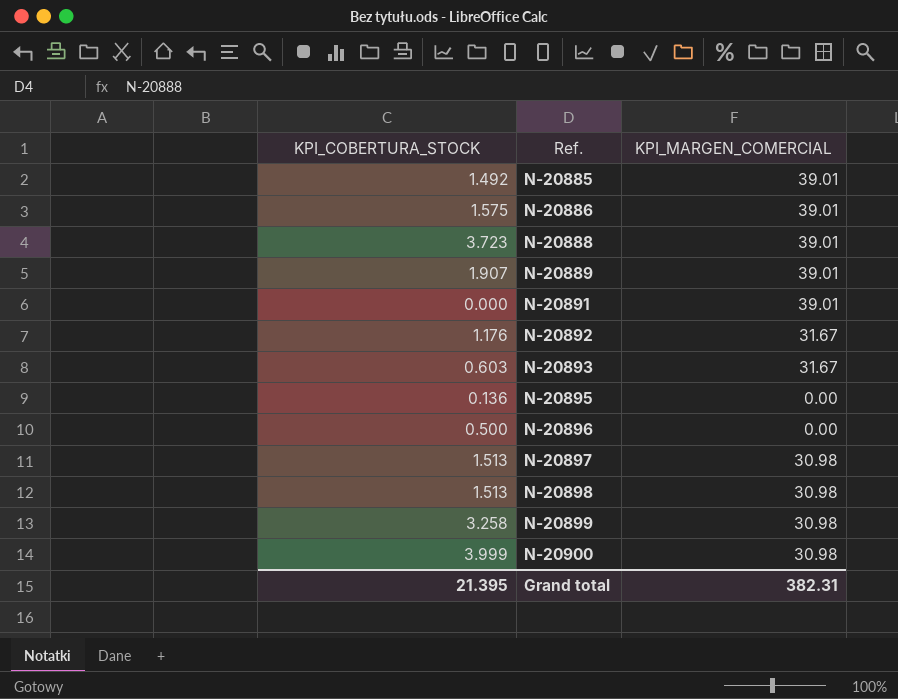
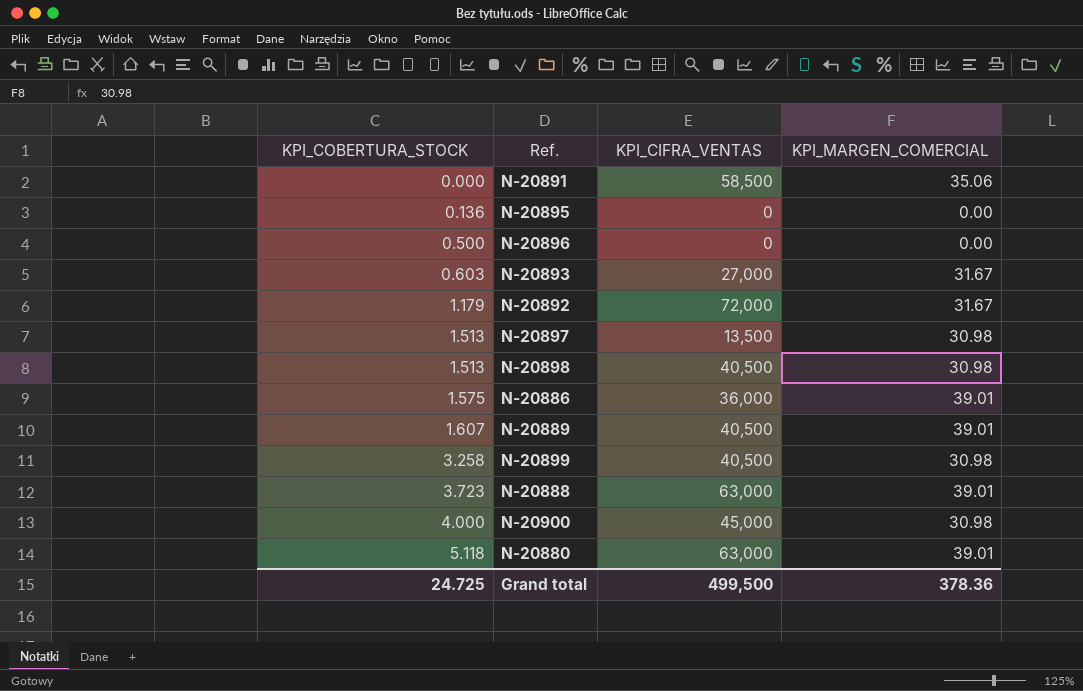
row order: Ref. ascending -> KPI_COBERTURA_STOCK ascending
column KPI_CIFRA_VENTAS | position: none -> 3
row N-20885: 1.492 | 39.01 -> none
N-20891 | KPI_MARGEN_COMERCIAL: 39.01 -> 35.06
N-20892 | KPI_COBERTURA_STOCK: 1.176 -> 1.179
N-20889 | KPI_COBERTURA_STOCK: 1.907 -> 1.607
N-20900 | KPI_COBERTURA_STOCK: 3.999 -> 4.000
row N-20880: none -> 5.118 | 63,000 | 39.01
Grand total | KPI_COBERTURA_STOCK: 21.395 -> 24.725
Grand total | KPI_MARGEN_COMERCIAL: 382.31 -> 378.36

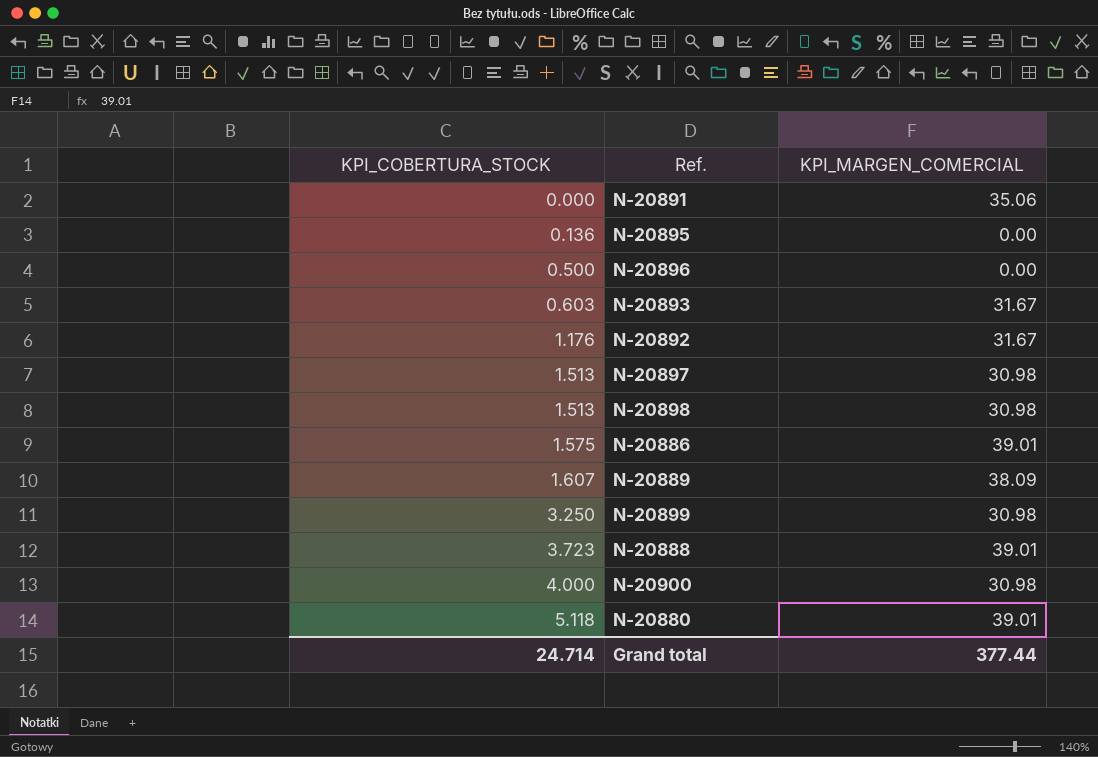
column KPI_CIFRA_VENTAS | position: 3 -> none
N-20892 | KPI_COBERTURA_STOCK: 1.179 -> 1.176
N-20889 | KPI_MARGEN_COMERCIAL: 39.01 -> 38.09
N-20899 | KPI_COBERTURA_STOCK: 3.258 -> 3.250
Grand total | KPI_COBERTURA_STOCK: 24.725 -> 24.714
Grand total | KPI_MARGEN_COMERCIAL: 378.36 -> 377.44

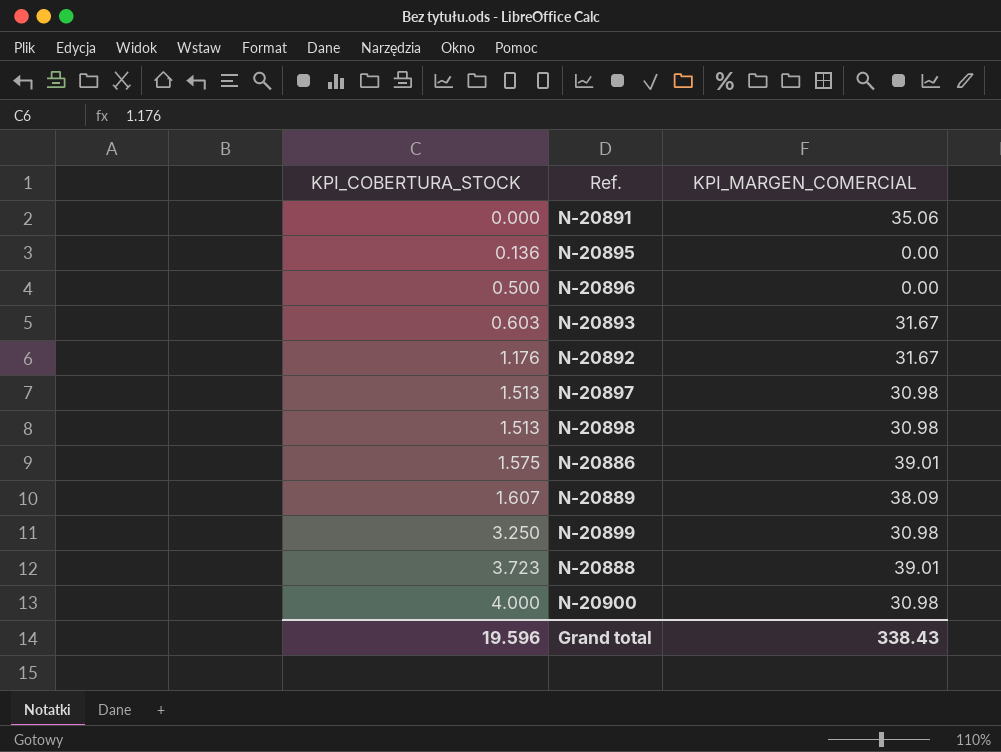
row N-20880: 5.118 | 39.01 -> none
Grand total | KPI_COBERTURA_STOCK: 24.714 -> 19.596
Grand total | KPI_MARGEN_COMERCIAL: 377.44 -> 338.43

